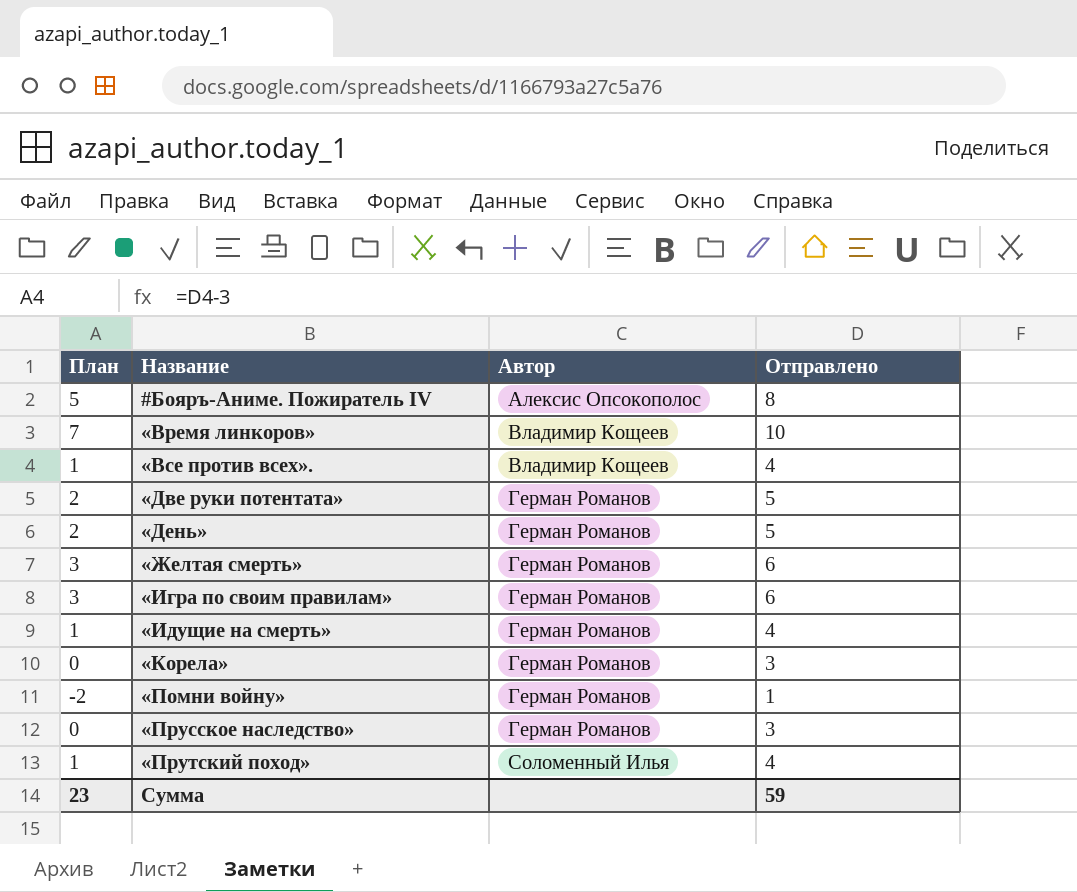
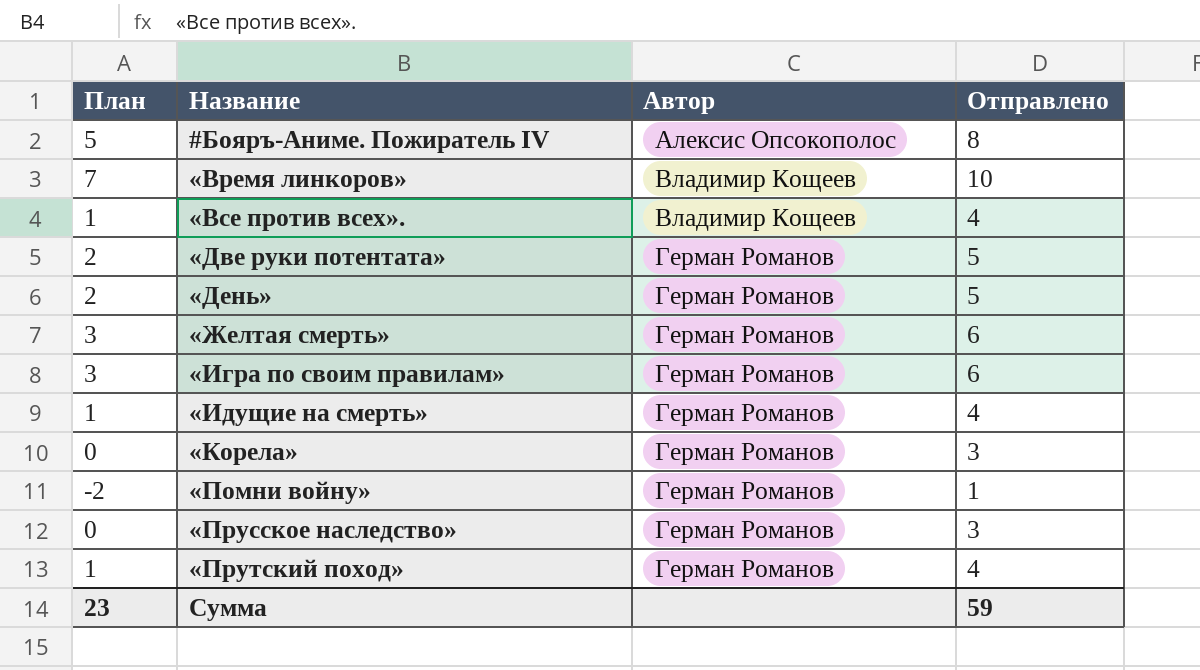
«Прутский поход» | Автор: Соломенный Илья -> Герман Романов

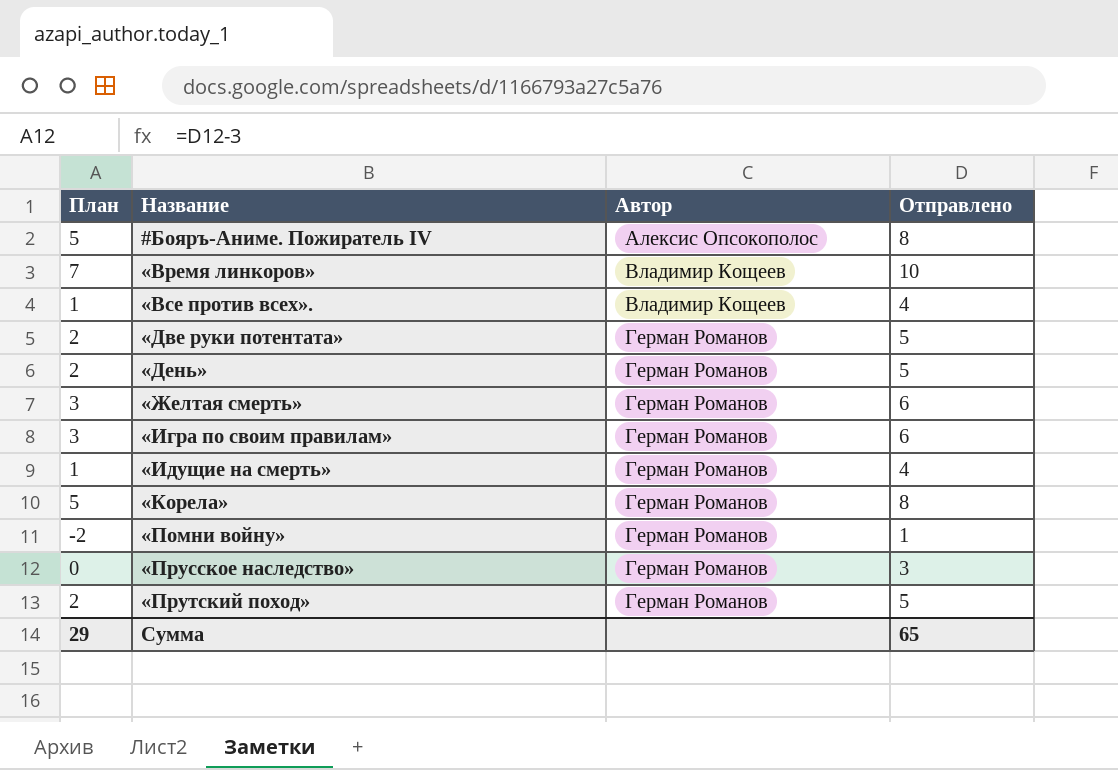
«Корела» | План: 0 -> 5
«Корела» | Отправлено: 3 -> 8
«Прутский поход» | План: 1 -> 2
«Прутский поход» | Отправлено: 4 -> 5
Сумма | План: 23 -> 29
Сумма | Отправлено: 59 -> 65

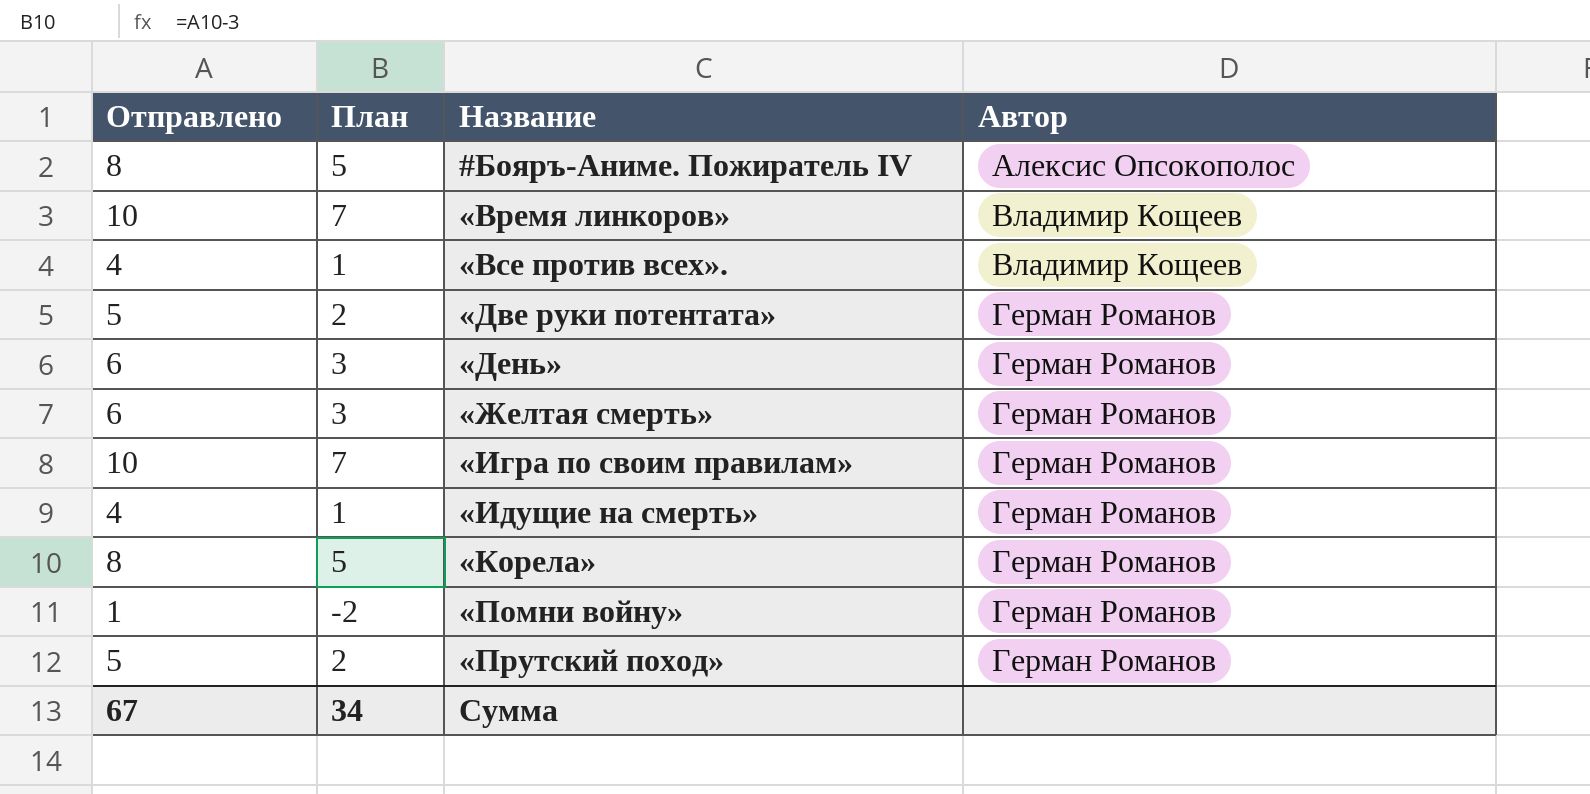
column Отправлено | position: 4 -> 1
row «Прусское наследство»: 0 | Герман Романов | 3 -> none
«День» | Отправлено: 5 -> 6
«День» | План: 2 -> 3
«Игра по своим правилам» | Отправлено: 6 -> 10
«Игра по своим правилам» | План: 3 -> 7
Сумма | Отправлено: 65 -> 67
Сумма | План: 29 -> 34

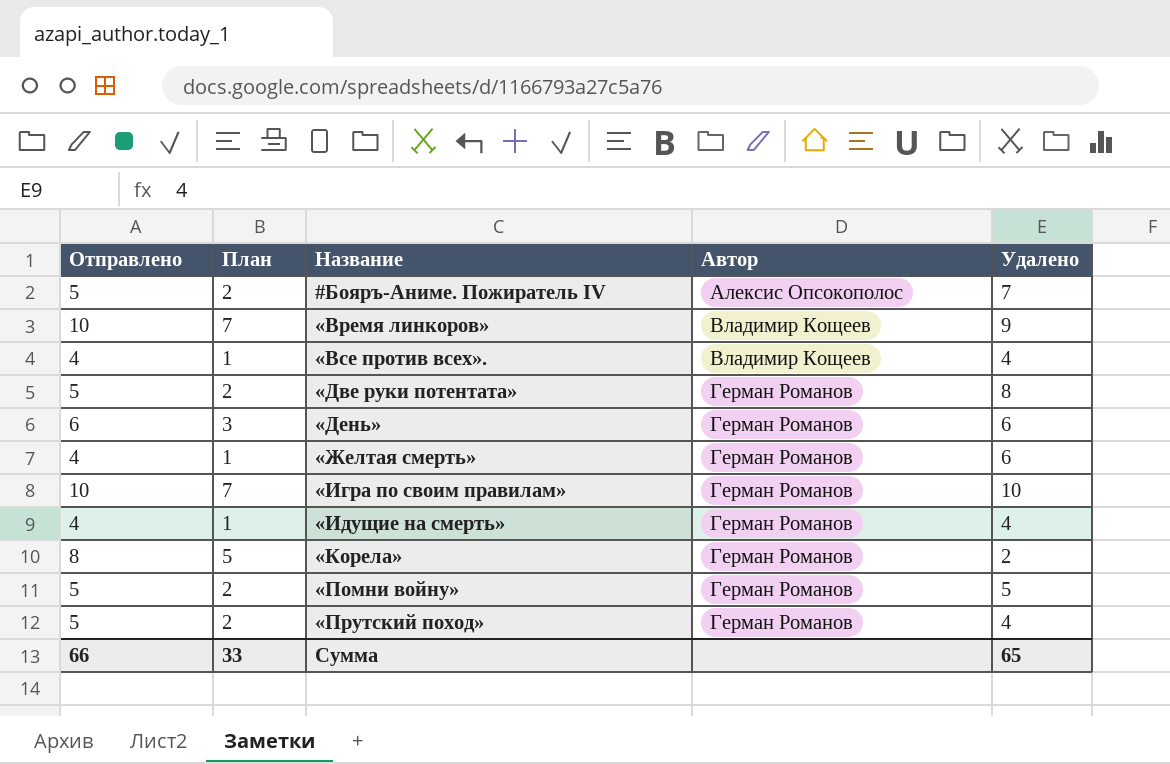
column Удалено | position: none -> 5
#Бояръ-Аниме. Пожиратель IV | Отправлено: 8 -> 5
#Бояръ-Аниме. Пожиратель IV | План: 5 -> 2
«Желтая смерть» | Отправлено: 6 -> 4
«Желтая смерть» | План: 3 -> 1
«Помни войну» | Отправлено: 1 -> 5
«Помни войну» | План: -2 -> 2
Сумма | Отправлено: 67 -> 66
Сумма | План: 34 -> 33

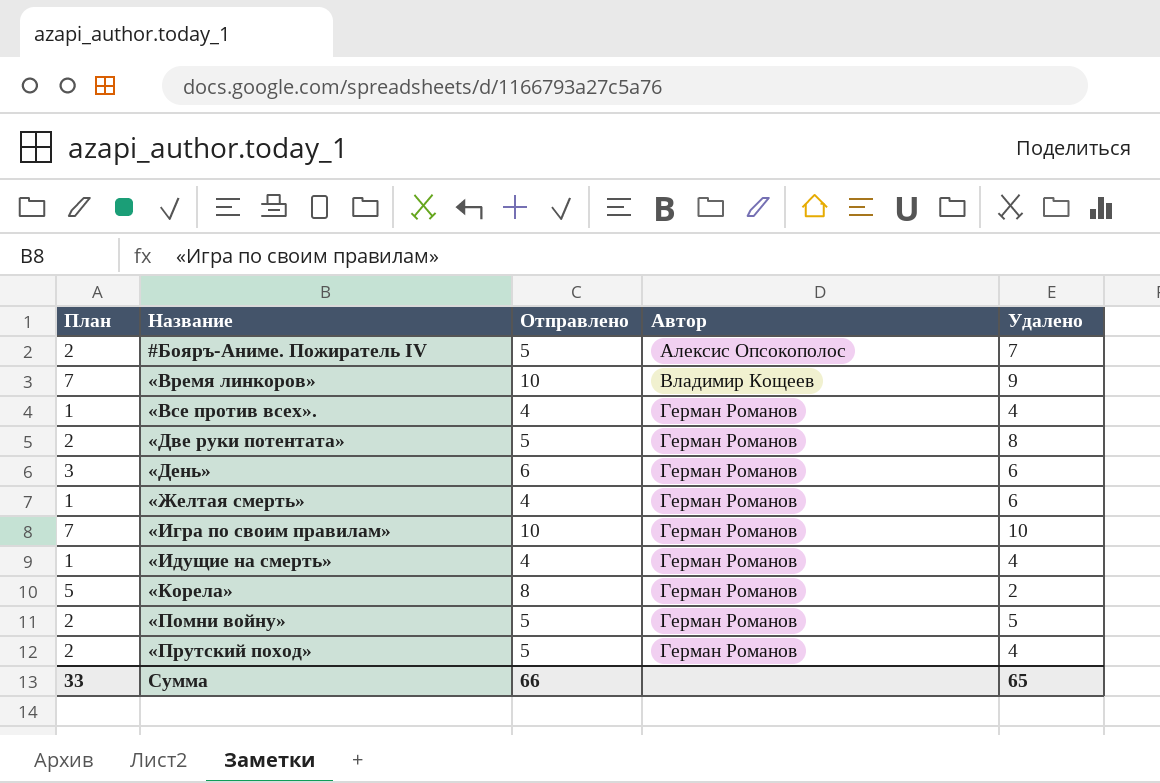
column Отправлено | position: 1 -> 3
«Все против всех». | Автор: Владимир Кощеев -> Герман Романов

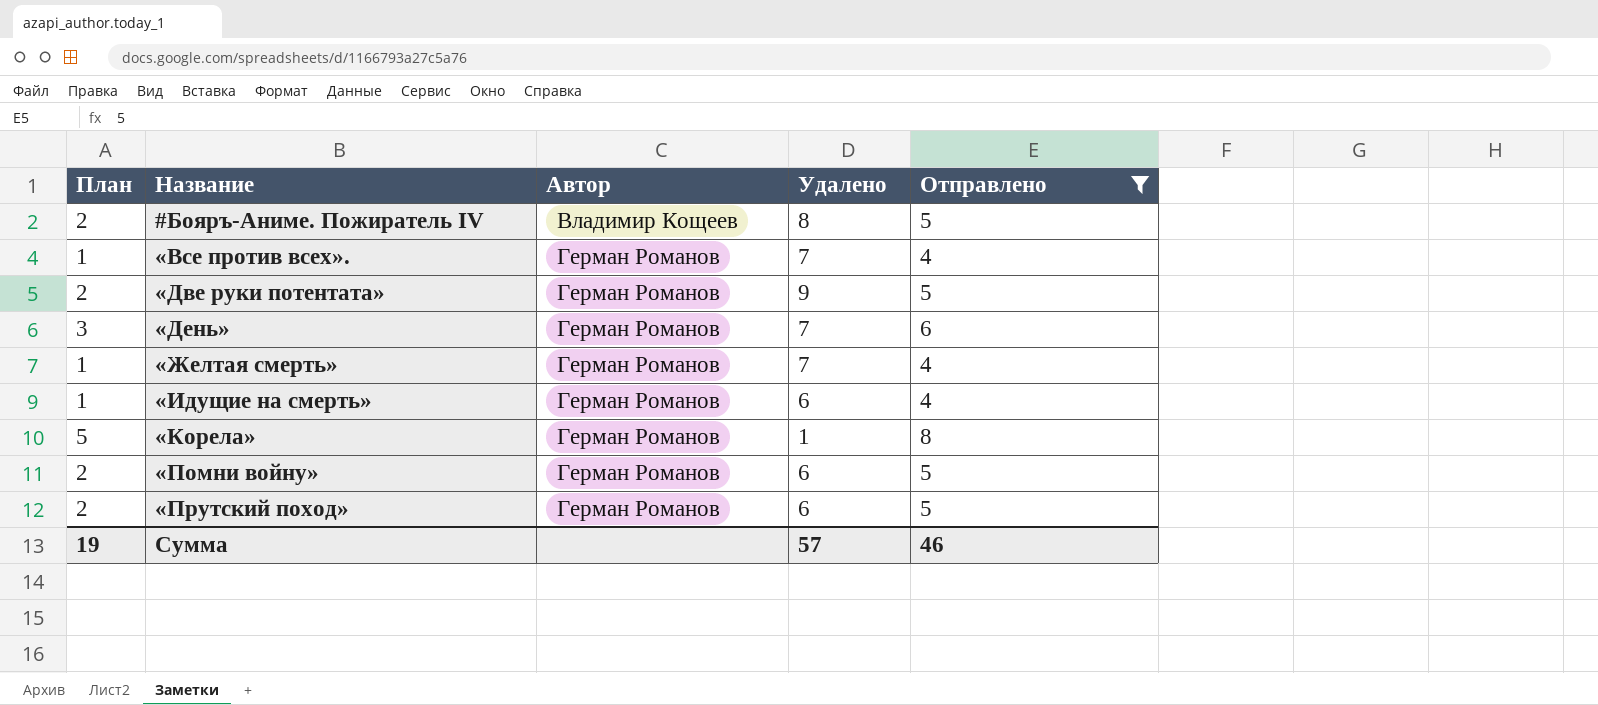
filter: none -> Отправлено != 10
column Отправлено | position: 3 -> 5
#Бояръ-Аниме. Пожиратель IV | Автор: Алексис Опсокополос -> Владимир Кощеев
#Бояръ-Аниме. Пожиратель IV | Удалено: 7 -> 8
«Все против всех». | Удалено: 4 -> 7
«Две руки потентата» | Удалено: 8 -> 9
«День» | Удалено: 6 -> 7
«Желтая смерть» | Удалено: 6 -> 7
«Идущие на смерть» | Удалено: 4 -> 6
«Корела» | Удалено: 2 -> 1
«Помни войну» | Удалено: 5 -> 6
«Прутский поход» | Удалено: 4 -> 6
Сумма | План: 33 -> 19
Сумма | Удалено: 65 -> 57
Сумма | Отправлено: 66 -> 46

